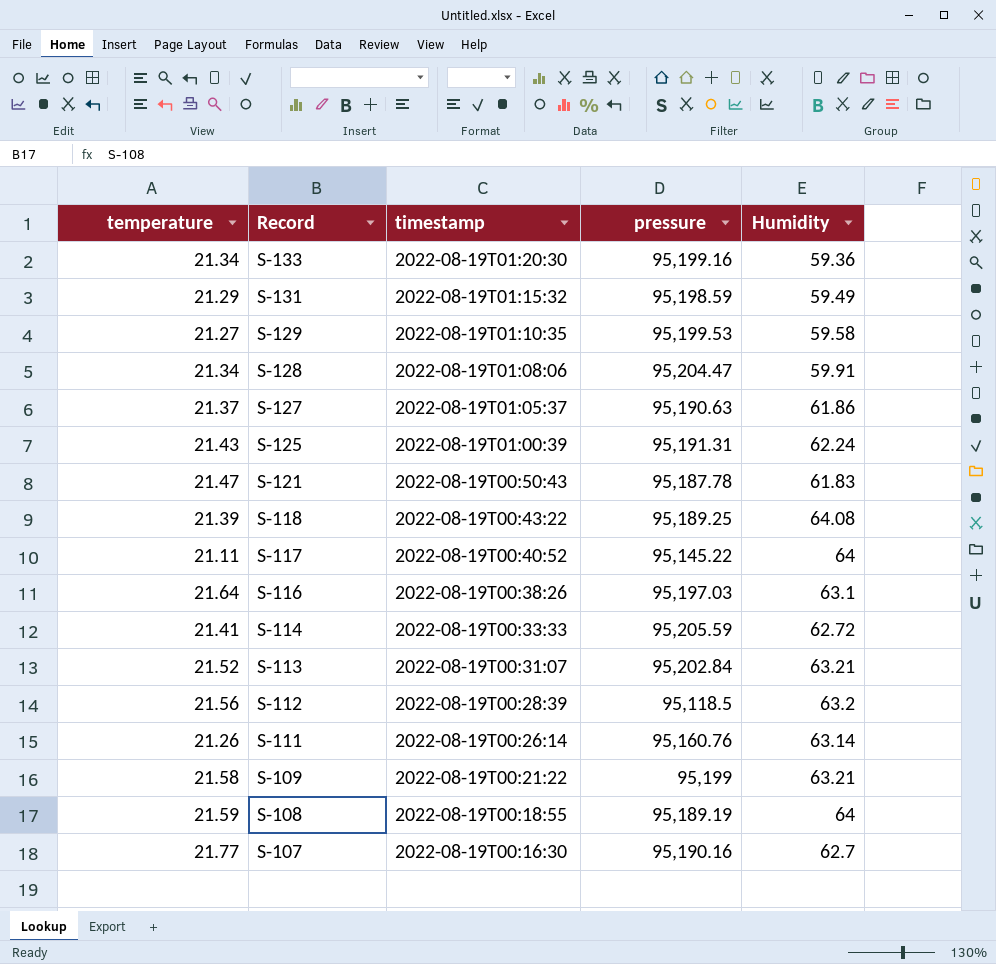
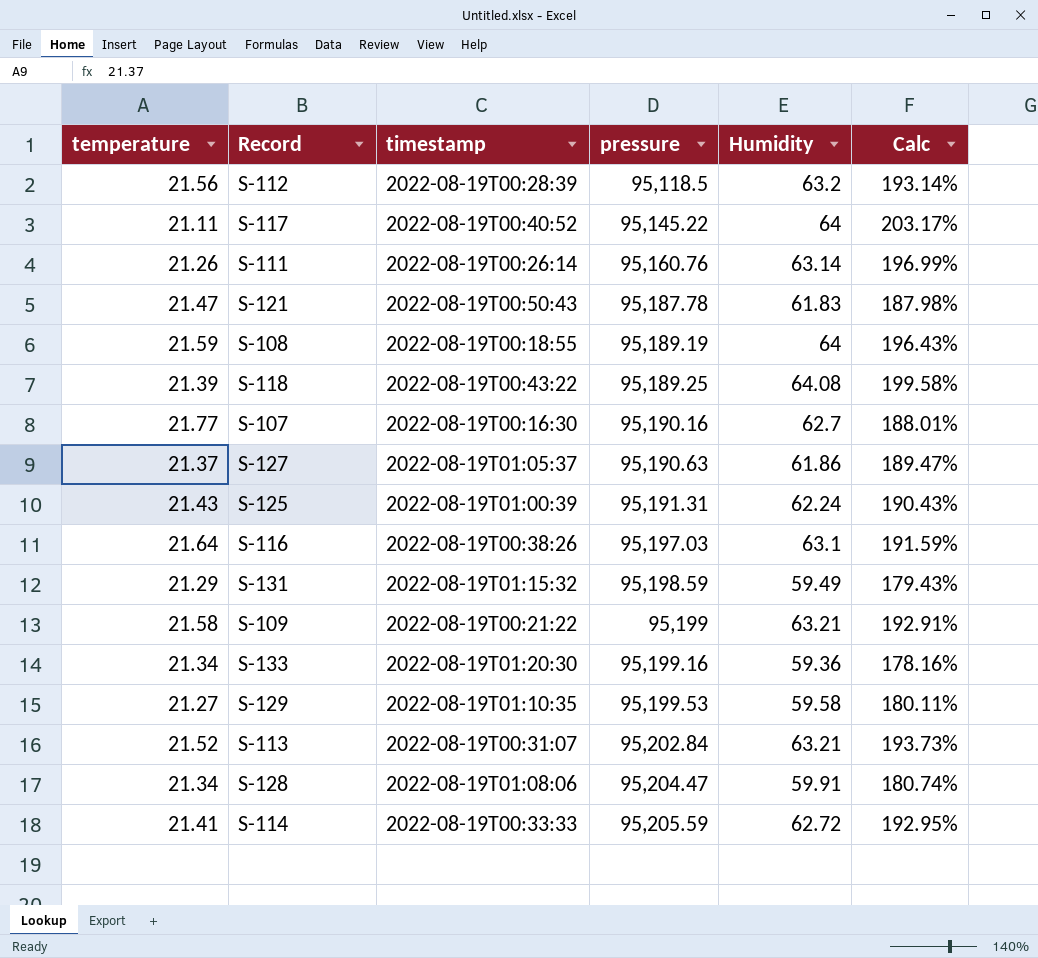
row order: Record descending -> pressure ascending
column Calc | formula: none -> ([Humidity] - [temperature]) / [temperature]

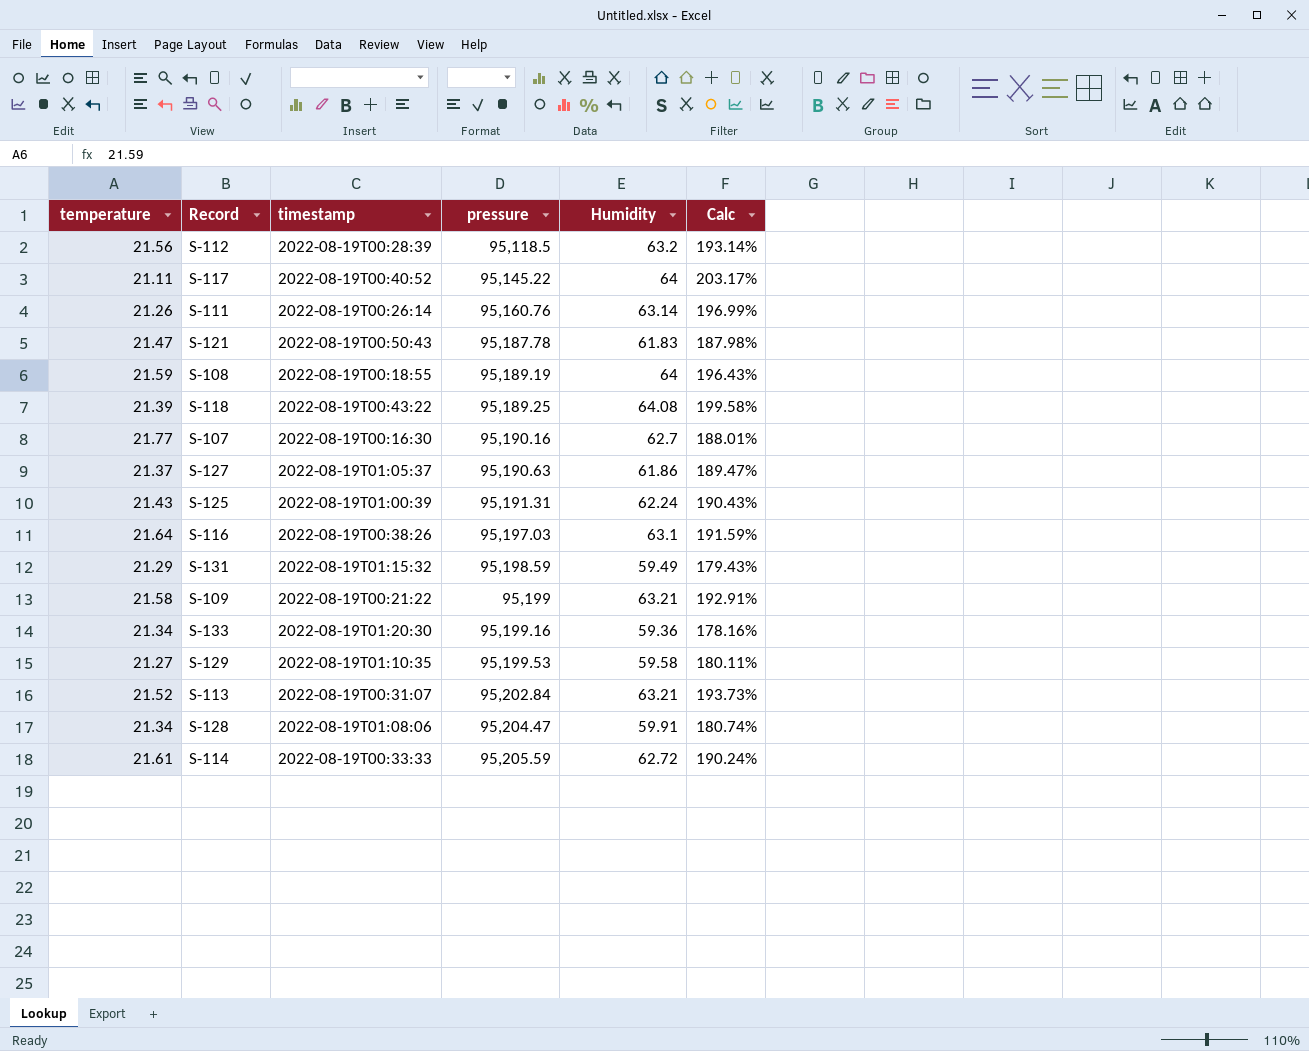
S-114 | temperature: 21.41 -> 21.61
S-114 | Calc: 192.95% -> 190.24%

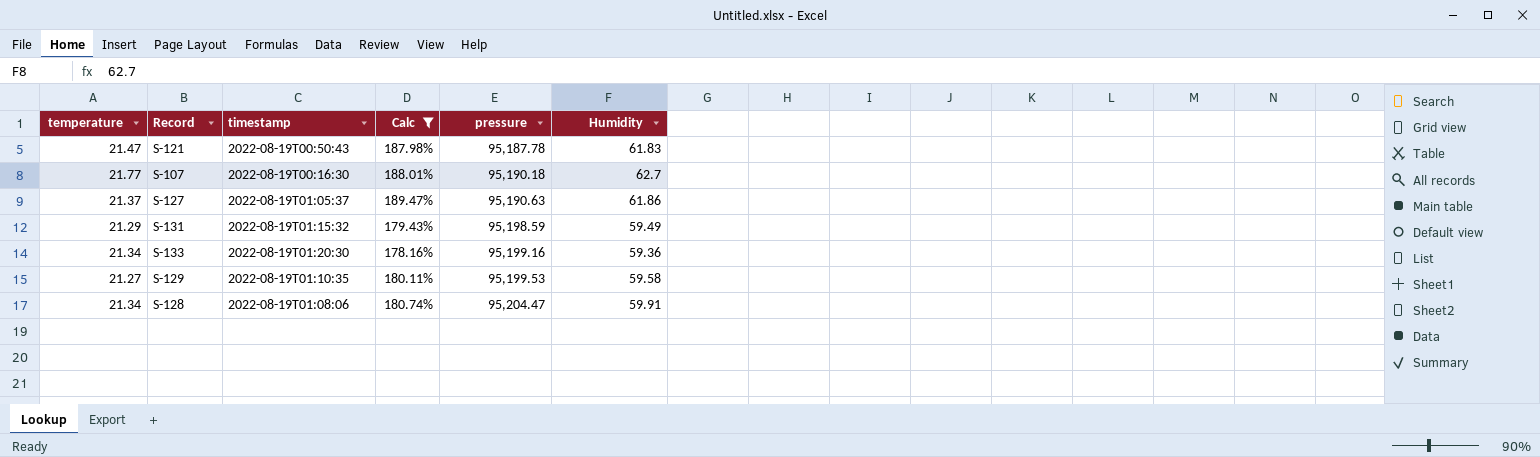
filter: none -> Calc <= 189.47%
column Calc | position: 6 -> 4
S-107 | pressure: 95,190.16 -> 95,190.18

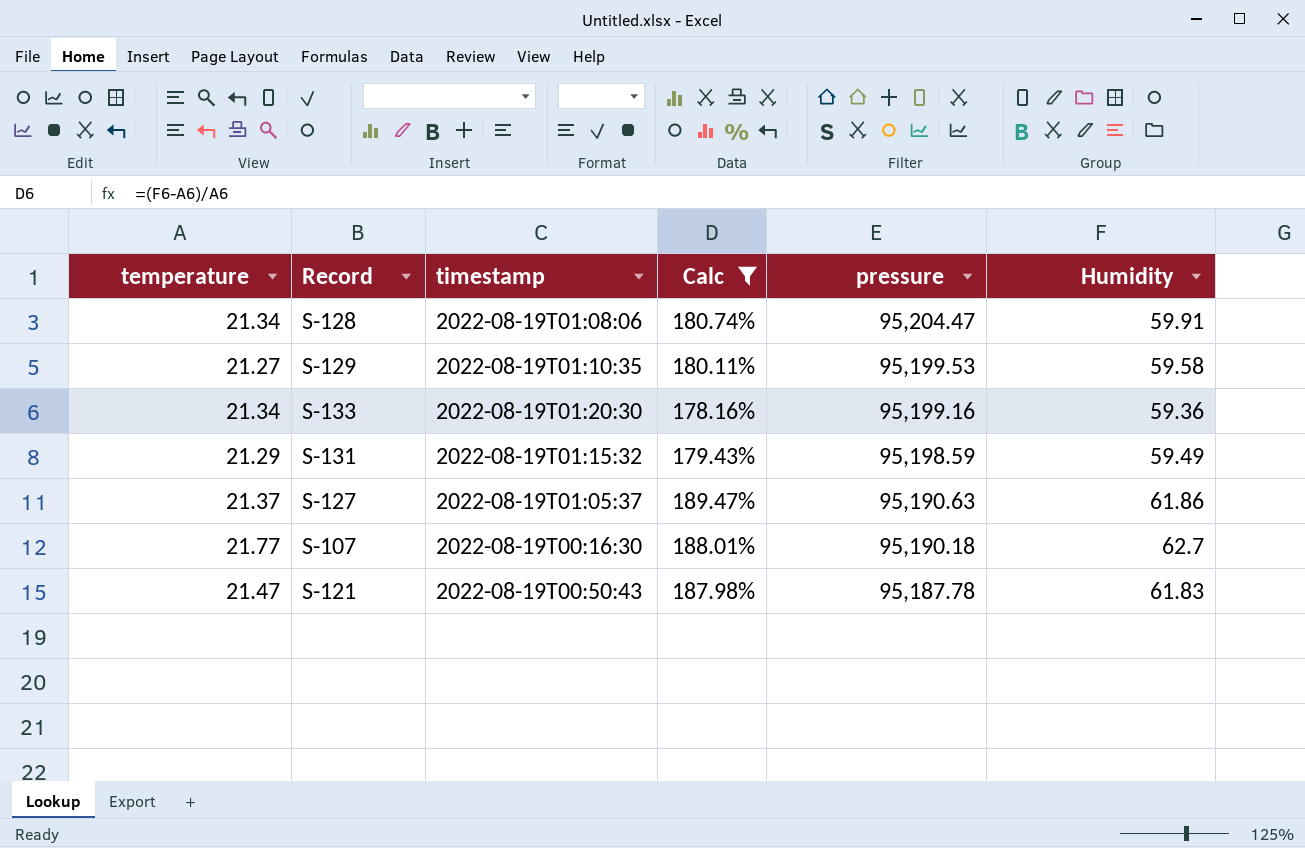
row order: pressure ascending -> pressure descending

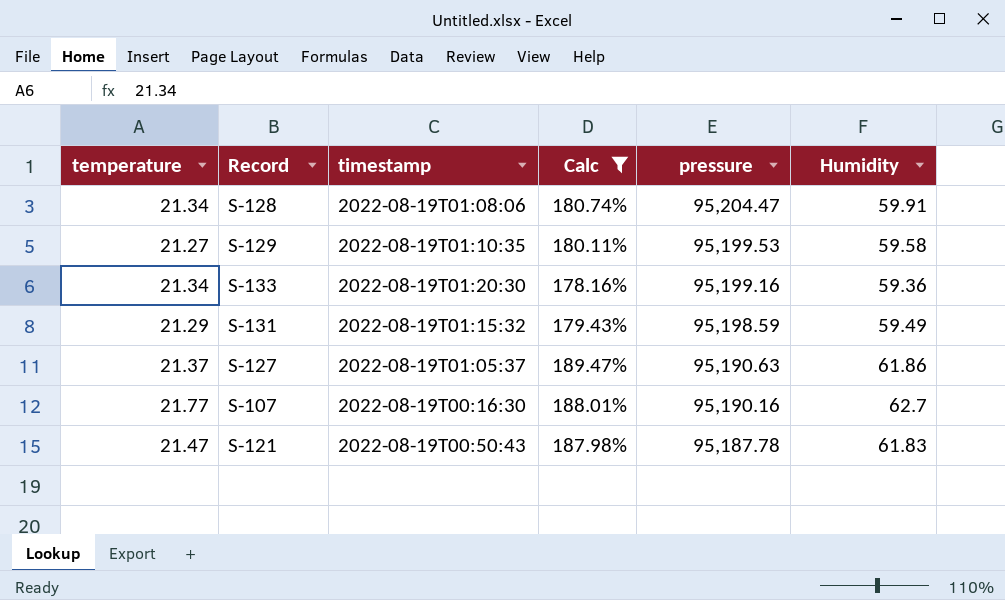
S-107 | pressure: 95,190.18 -> 95,190.16

